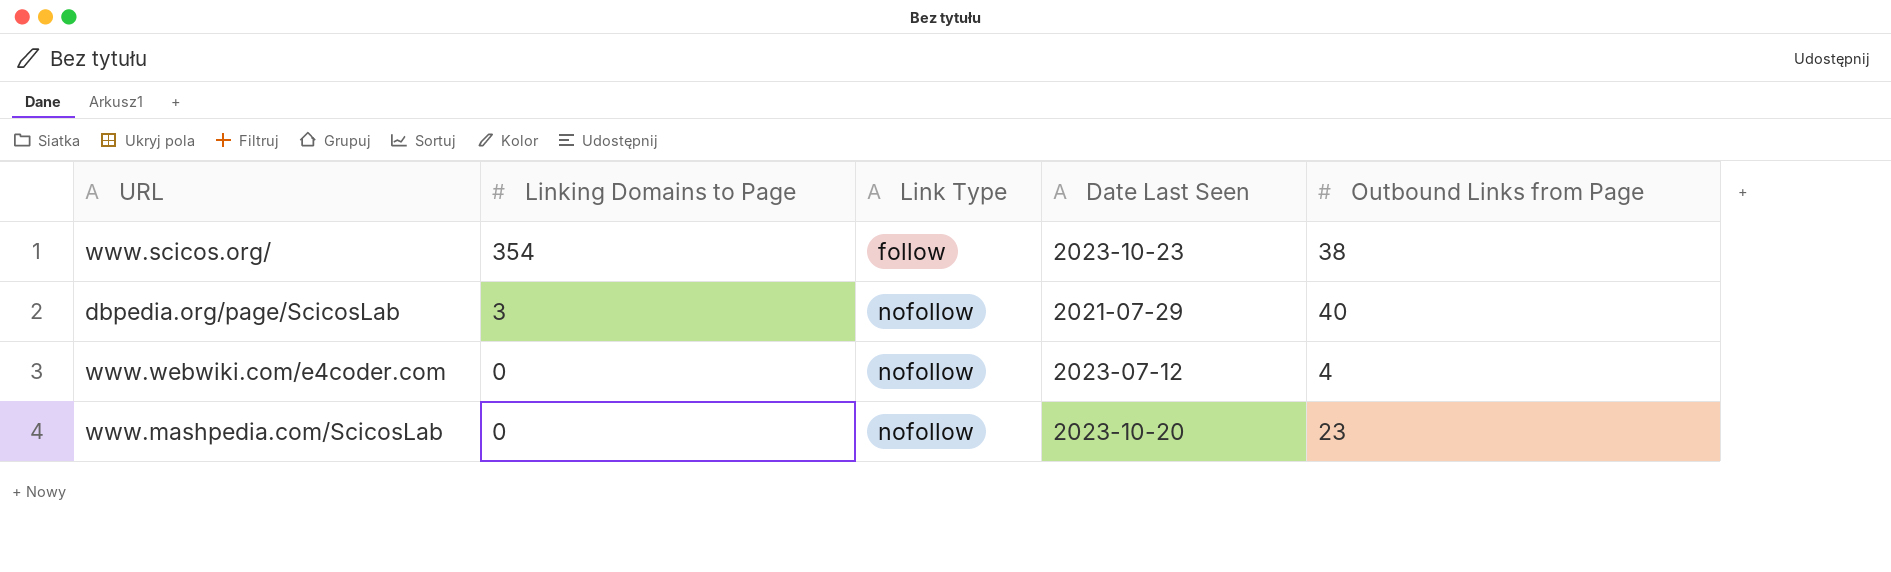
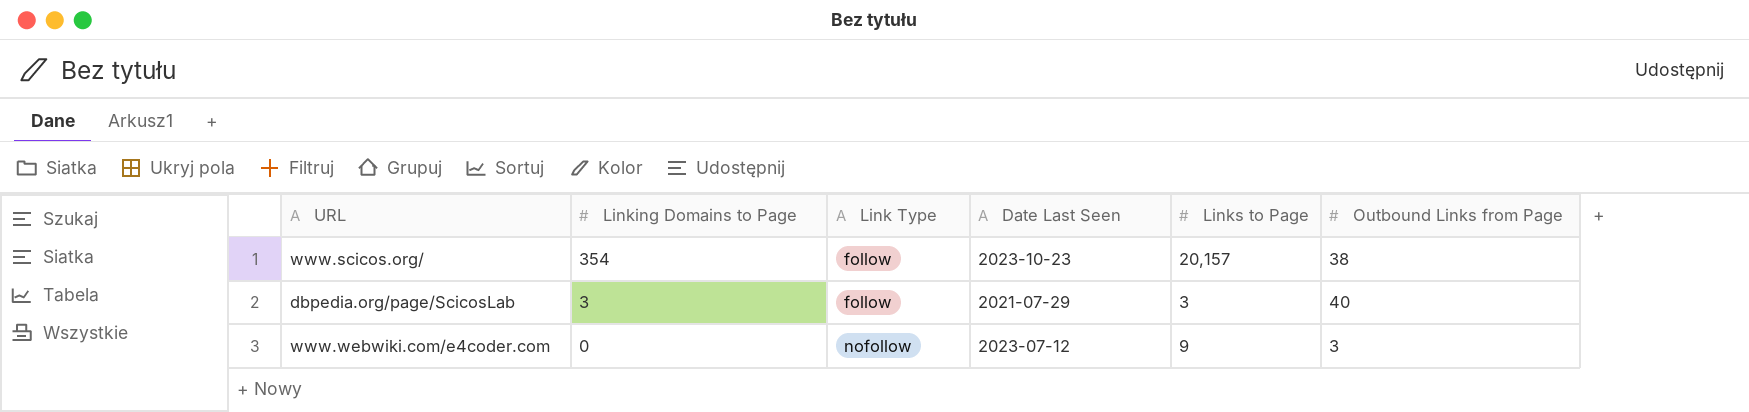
column Links to Page | position: none -> 5
row www.mashpedia.com/ScicosLab: 0 | nofollow | 2023-10-20 | 23 -> none
dbpedia.org/page/ScicosLab | Link Type: nofollow -> follow
www.webwiki.com/e4coder.com | Outbound Links from Page: 4 -> 3

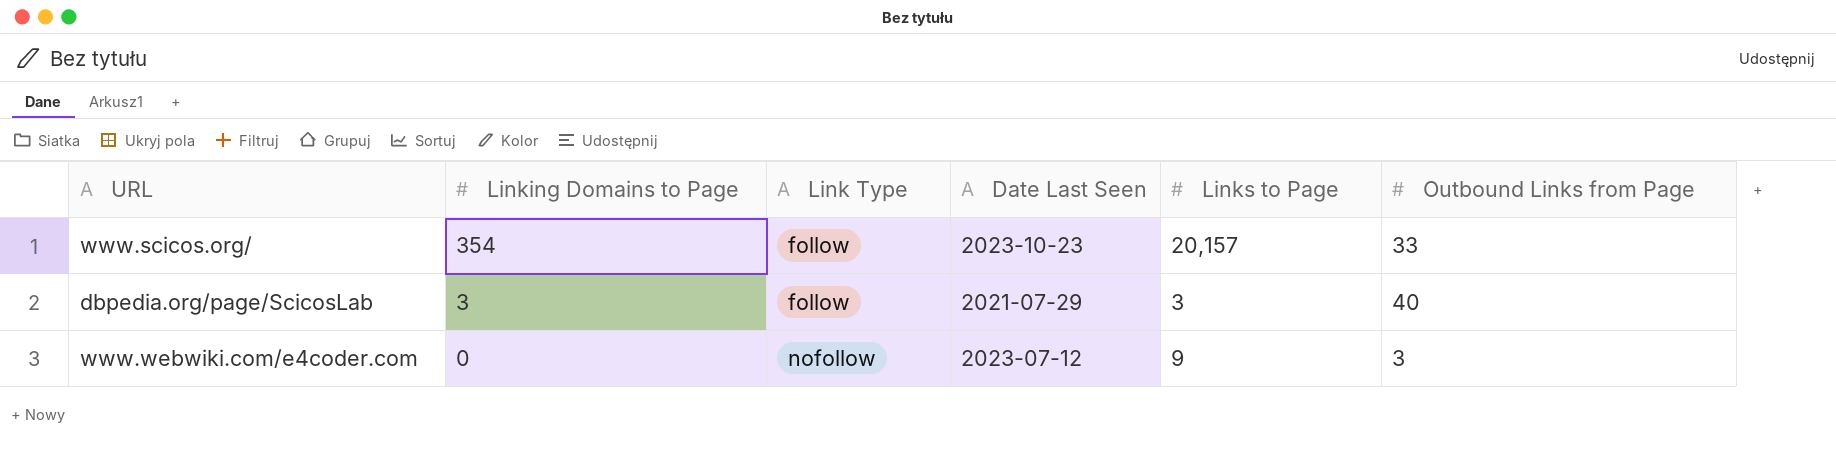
www.scicos.org/ | Outbound Links from Page: 38 -> 33

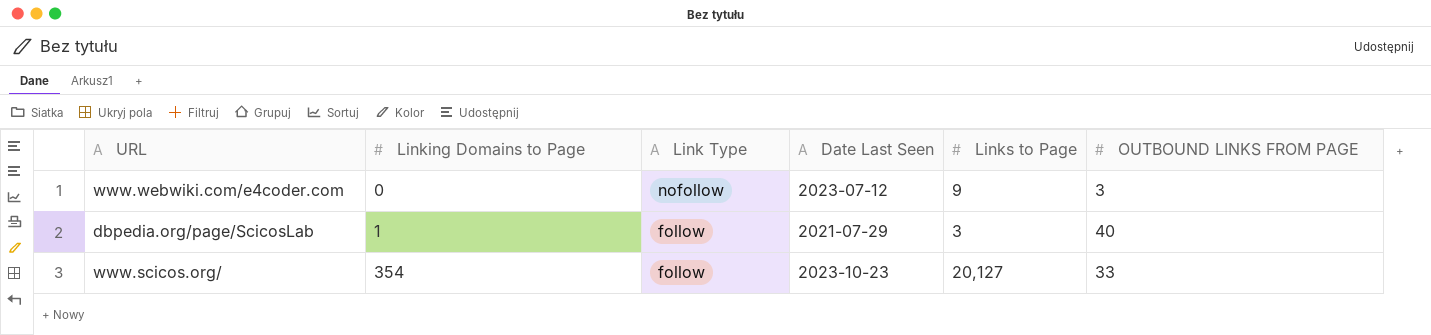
row order: Linking Domains to Page descending -> Linking Domains to Page ascending
column name: Outbound Links from Page -> OUTBOUND LINKS FROM PAGE
dbpedia.org/page/ScicosLab | Linking Domains to Page: 3 -> 1
www.scicos.org/ | Links to Page: 20,157 -> 20,127

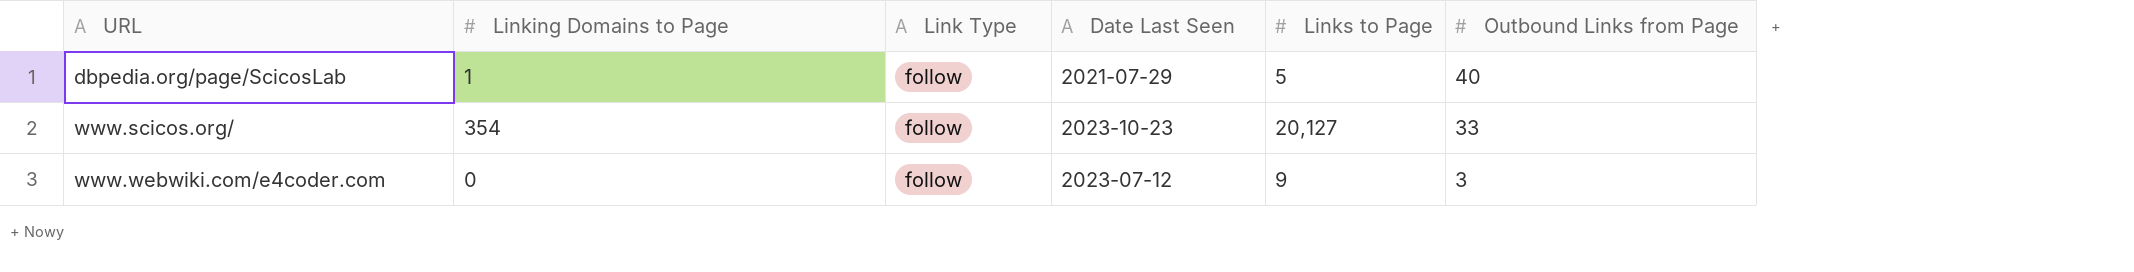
row order: Linking Domains to Page ascending -> URL ascending
column name: OUTBOUND LINKS FROM PAGE -> Outbound Links from Page
dbpedia.org/page/ScicosLab | Links to Page: 3 -> 5
www.webwiki.com/e4coder.com | Link Type: nofollow -> follow

